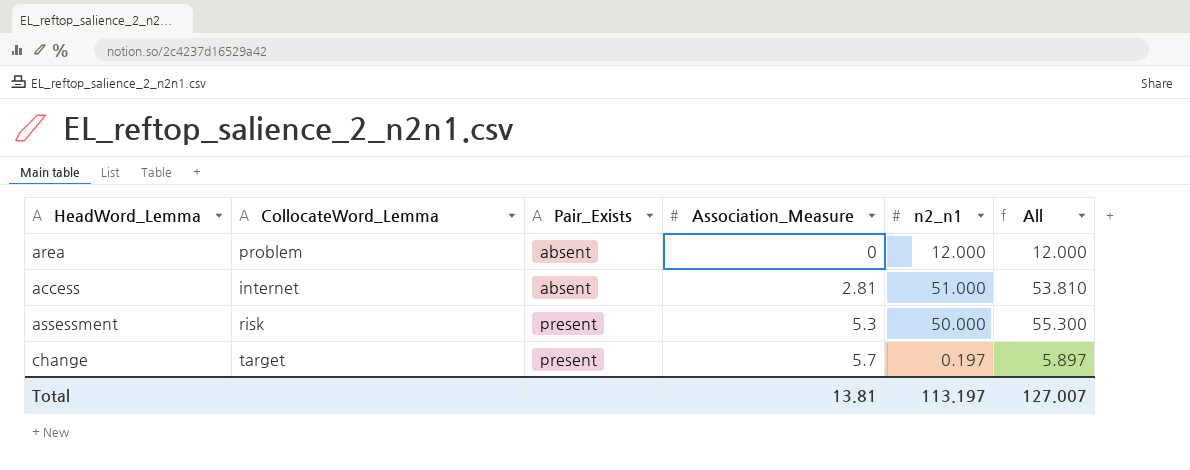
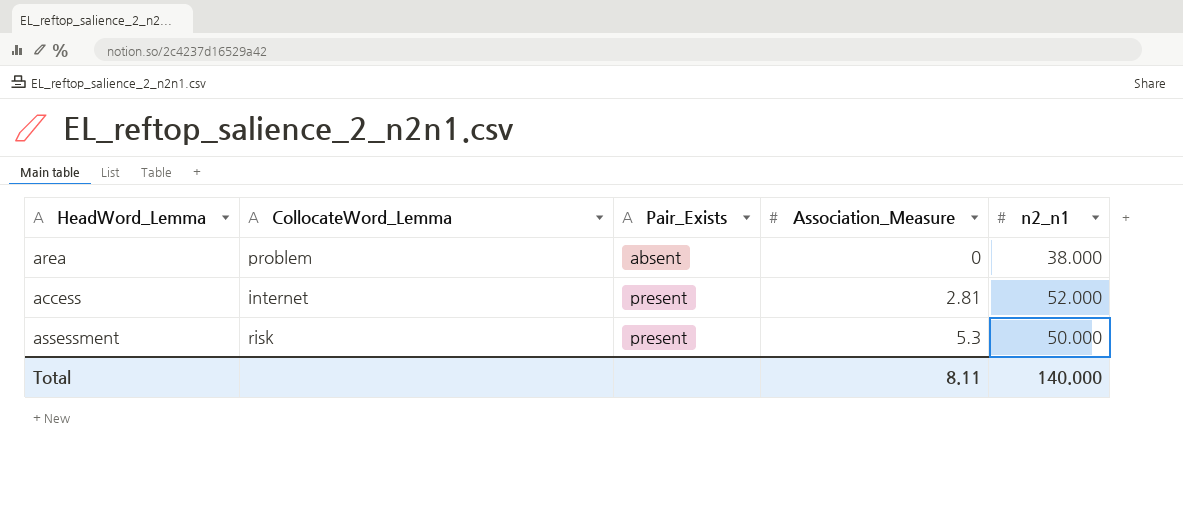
column All | formula: [Association_Measure] + [n2_n1] -> none
row change: target | present | 5.7 | 0.197 | 5.897 -> none
area | n2_n1: 12.000 -> 38.000
access | Pair_Exists: absent -> present
access | n2_n1: 51.000 -> 52.000
Total | Association_Measure: 13.81 -> 8.11
Total | n2_n1: 113.197 -> 140.000

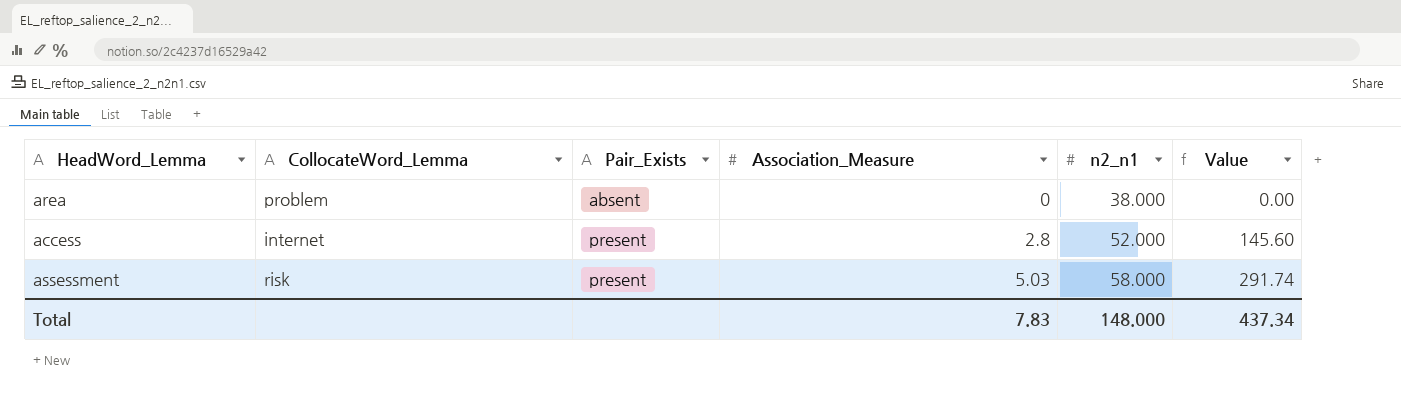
column Value | formula: none -> [Association_Measure] * [n2_n1]
access | Association_Measure: 2.81 -> 2.8
assessment | Association_Measure: 5.3 -> 5.03
assessment | n2_n1: 50.000 -> 58.000
Total | Association_Measure: 8.11 -> 7.83
Total | n2_n1: 140.000 -> 148.000

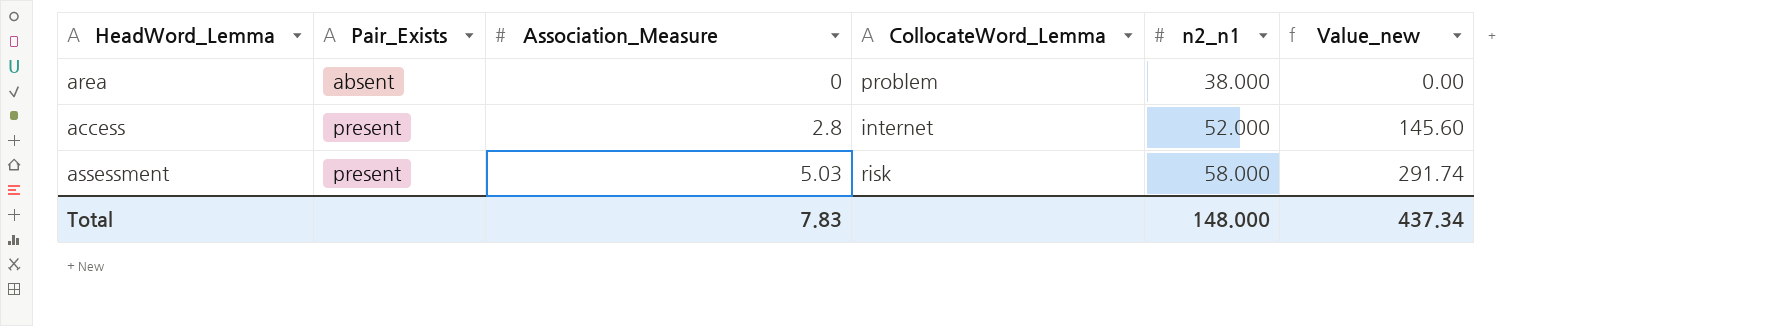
column CollocateWord_Lemma | position: 2 -> 4
column name: Value -> Value_new

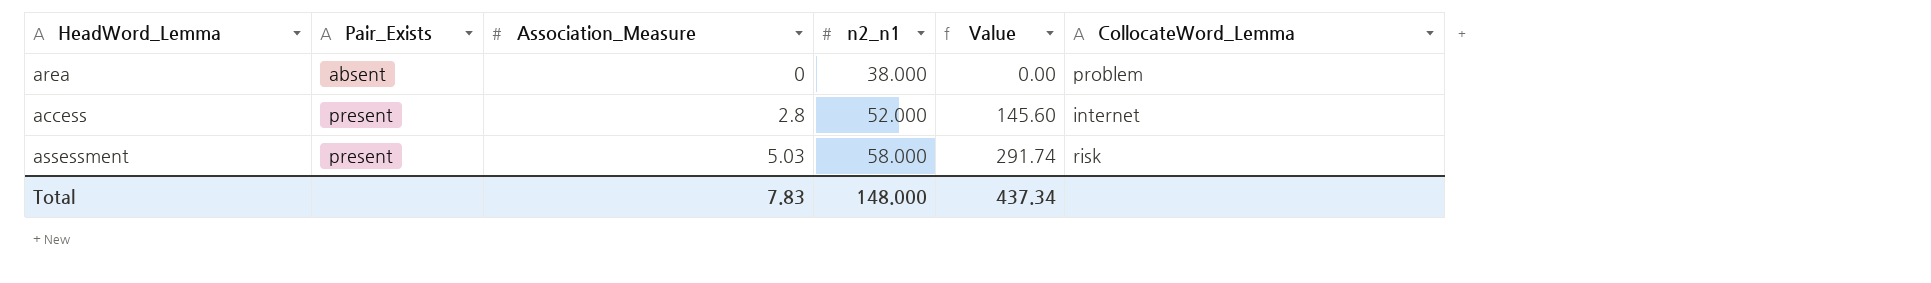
column name: Value_new -> Value
column CollocateWord_Lemma | position: 4 -> 6

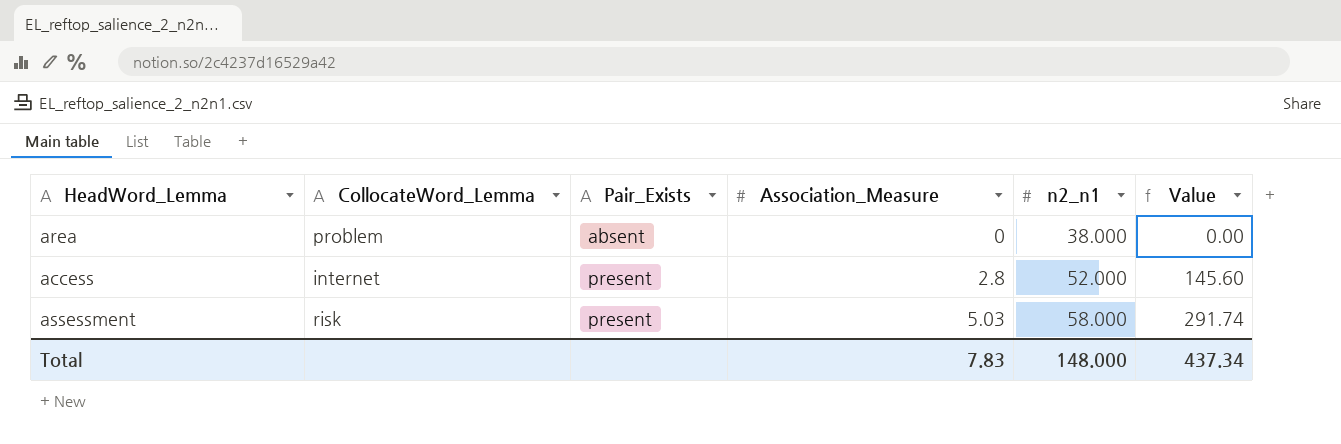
column CollocateWord_Lemma | position: 6 -> 2

